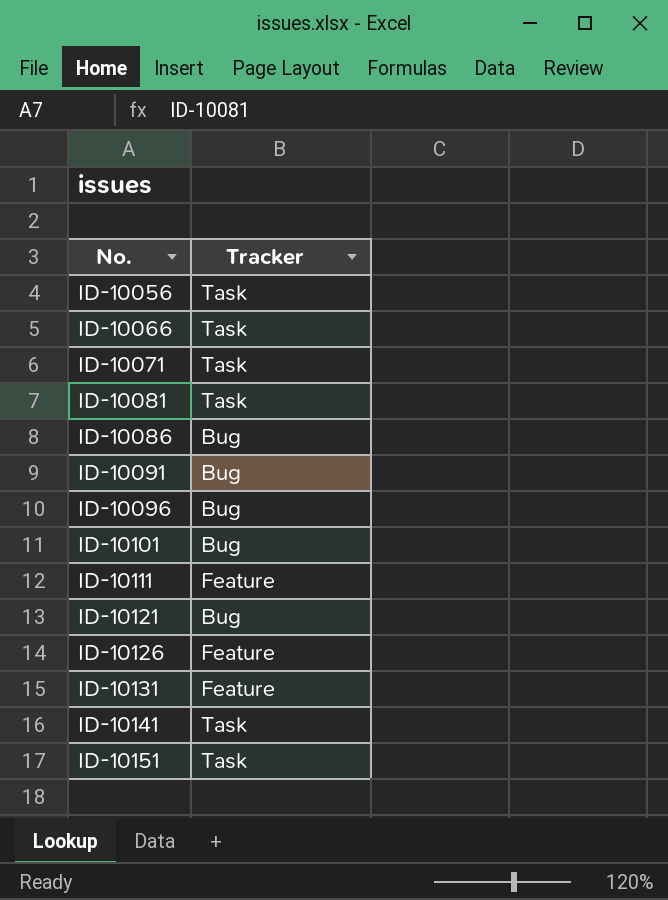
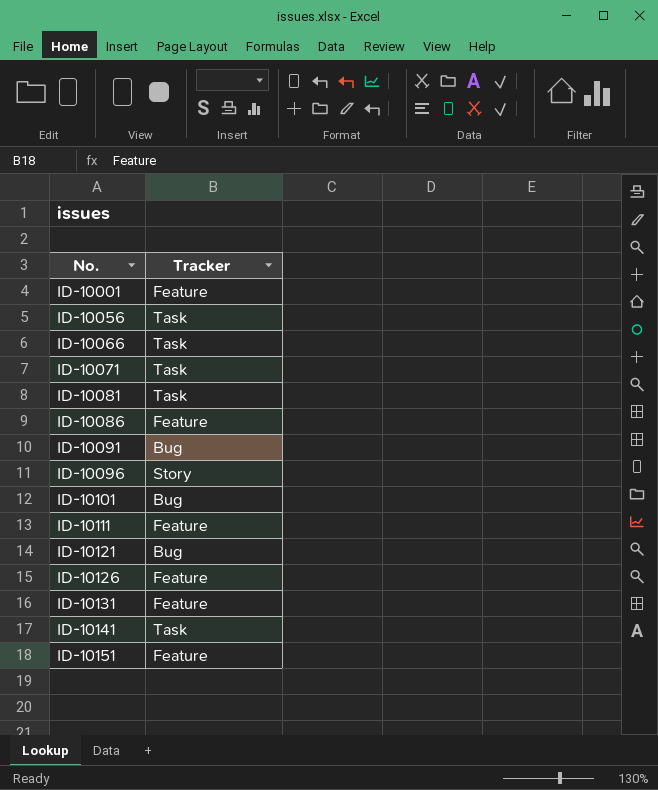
row ID-10001: none -> Feature
ID-10086 | Tracker: Bug -> Feature
ID-10096 | Tracker: Bug -> Story
ID-10151 | Tracker: Task -> Feature

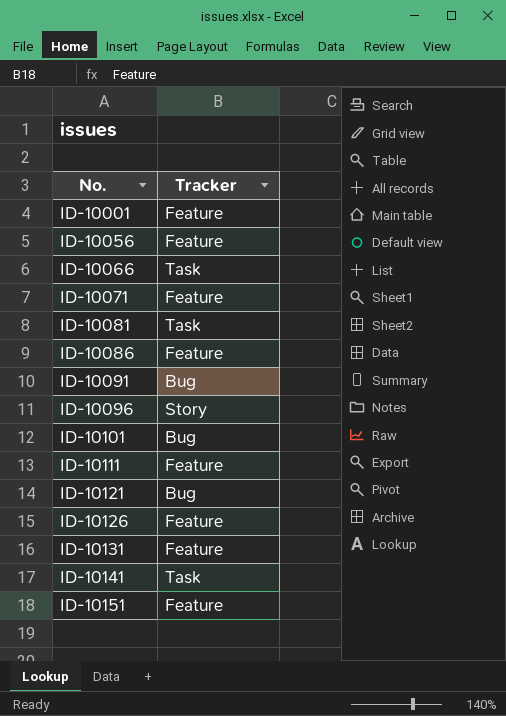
ID-10056 | Tracker: Task -> Feature
ID-10071 | Tracker: Task -> Feature

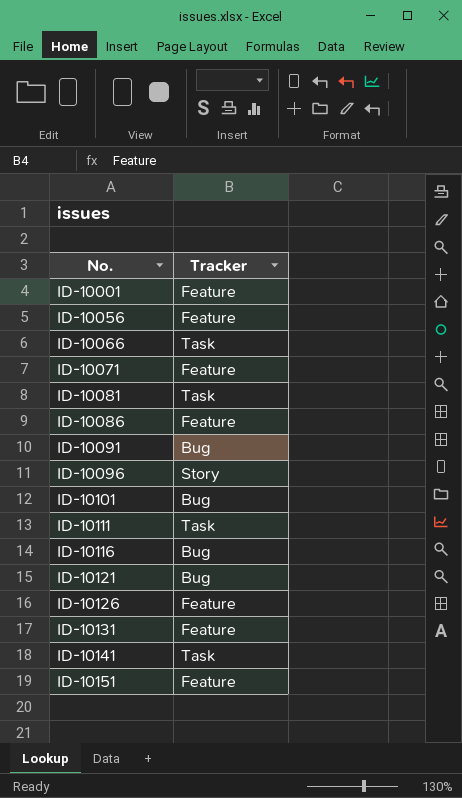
ID-10111 | Tracker: Feature -> Task
row ID-10116: none -> Bug

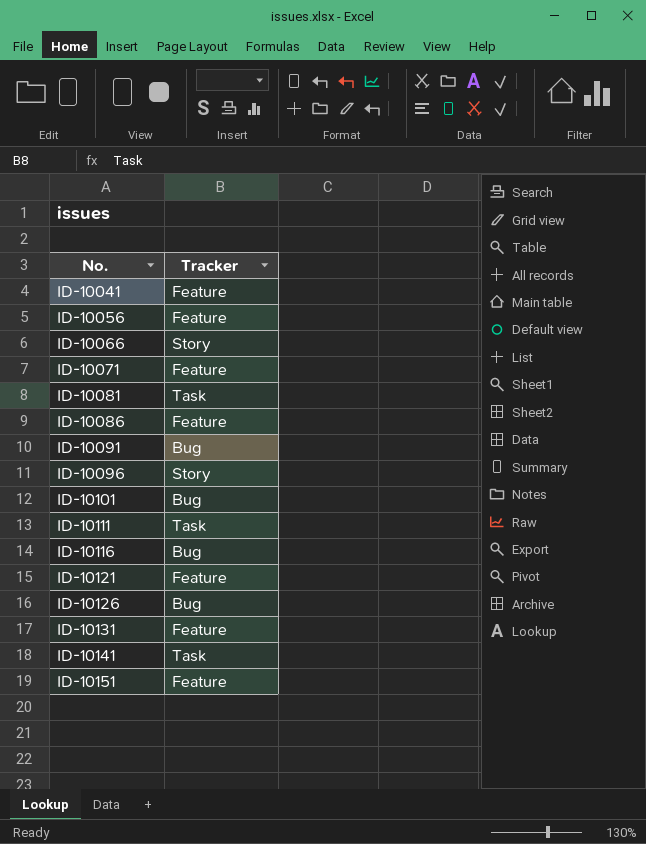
row ID-10001: Feature -> none
row ID-10041: none -> Feature
ID-10066 | Tracker: Task -> Story
ID-10121 | Tracker: Bug -> Feature
ID-10126 | Tracker: Feature -> Bug

